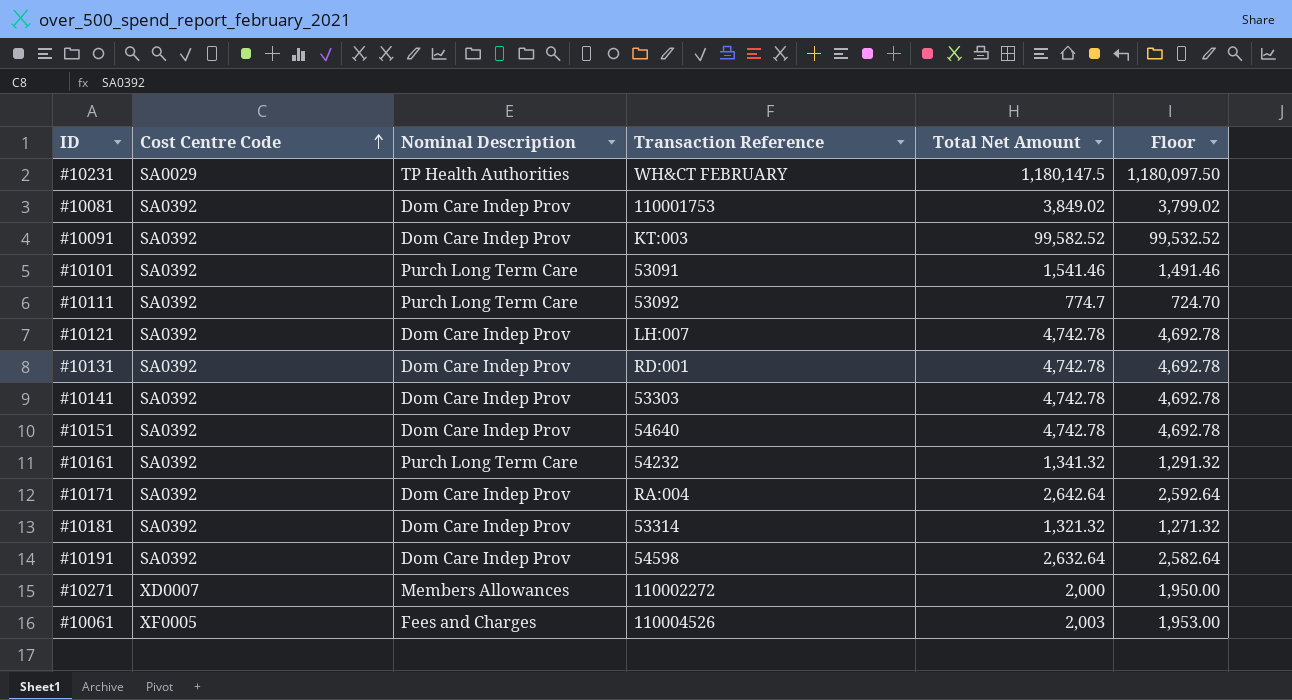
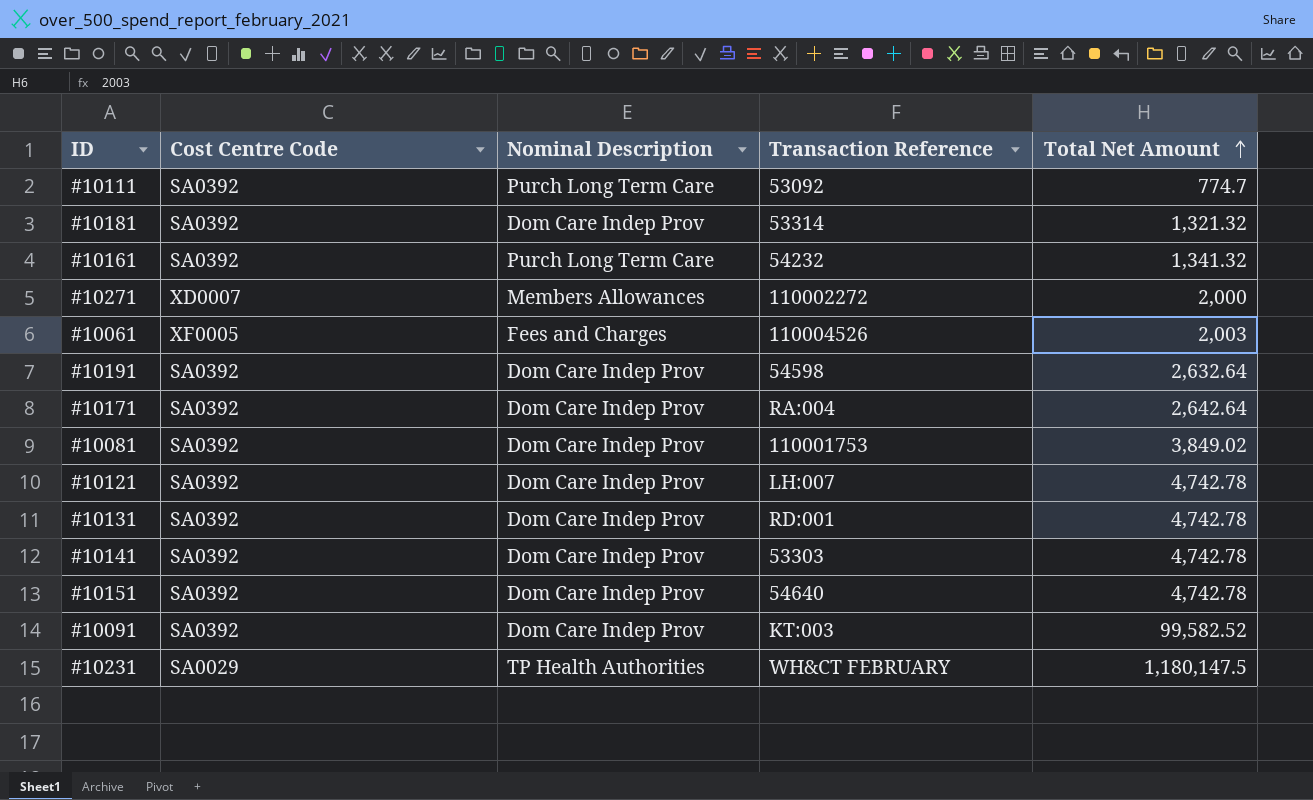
row order: Cost Centre Code ascending -> Total Net Amount ascending
column Floor | formula: [Total Net Amount] - 50 -> none
row #10101: SA0392 | Purch Long Term Care | 53091 | 1,541.46 | 1,491.46 -> none

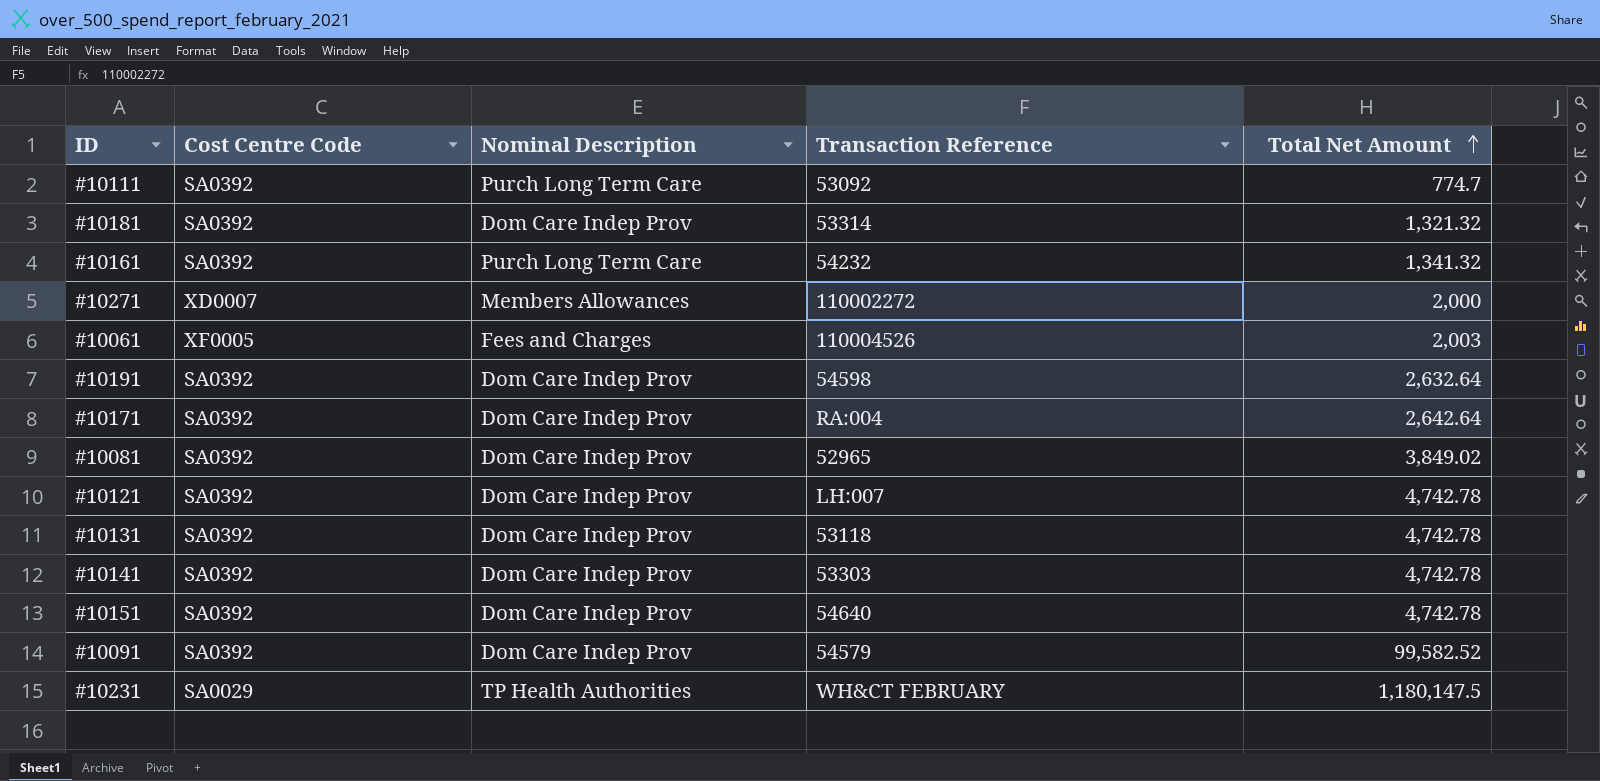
#10081 | Transaction Reference: 110001753 -> 52965
#10131 | Transaction Reference: RD:001 -> 53118
#10091 | Transaction Reference: KT:003 -> 54579

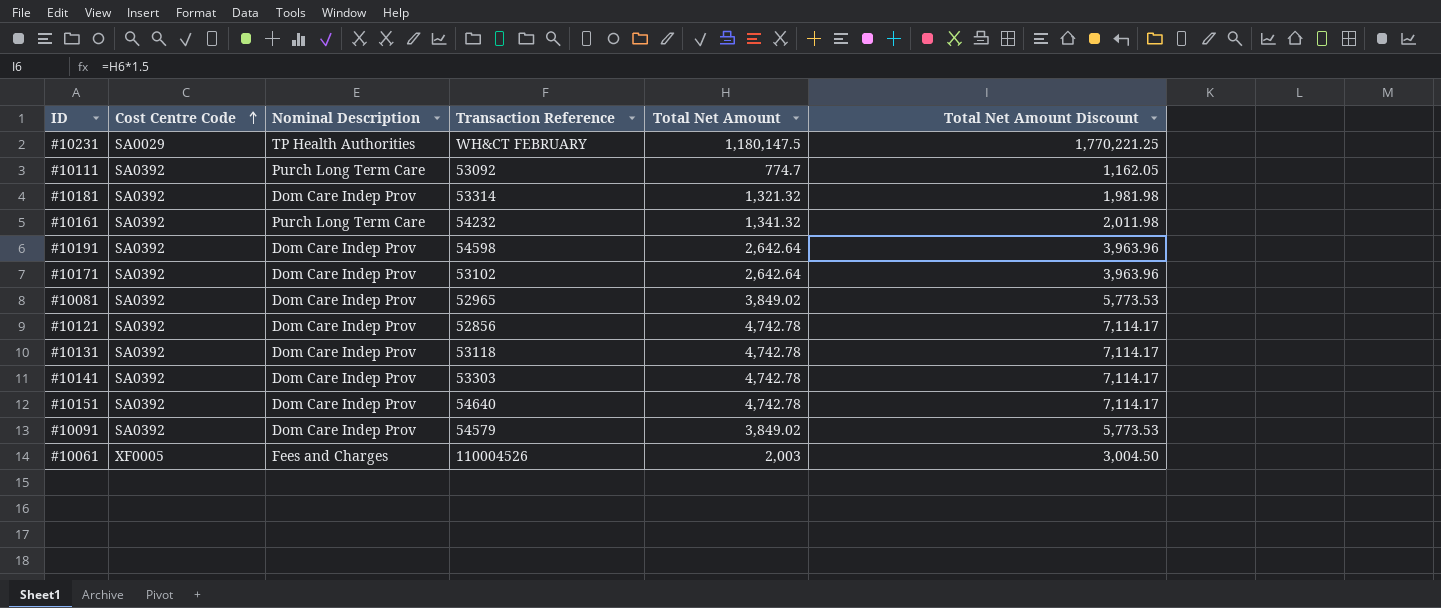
row order: Total Net Amount ascending -> Cost Centre Code ascending
column Total Net Amount Discount | formula: none -> [Total Net Amount] * 1.5
row #10271: XD0007 | Members Allowances | 110002272 | 2,000 -> none
#10191 | Total Net Amount: 2,632.64 -> 2,642.64
#10171 | Transaction Reference: RA:004 -> 53102
#10121 | Transaction Reference: LH:007 -> 52856
#10091 | Total Net Amount: 99,582.52 -> 3,849.02

